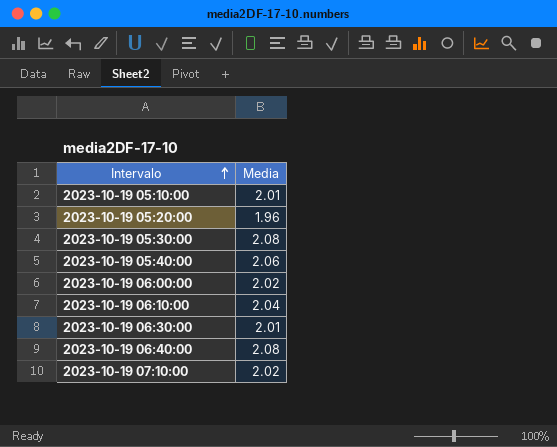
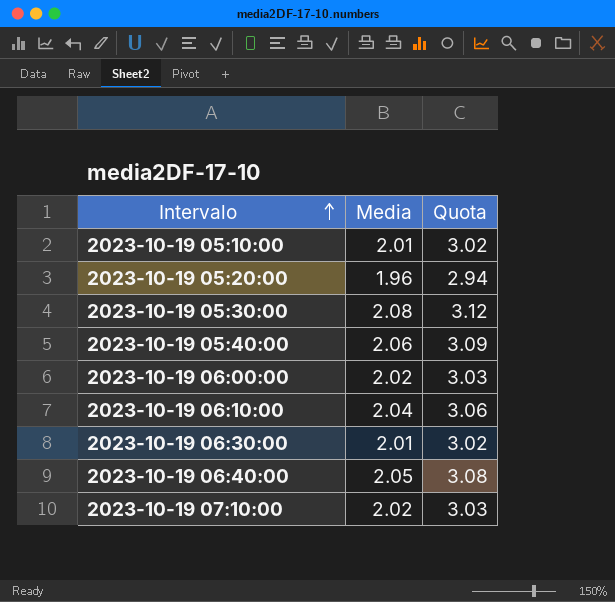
column Quota | formula: none -> [Media] * 1.5
2023-10-19 06:40:00 | Media: 2.08 -> 2.05

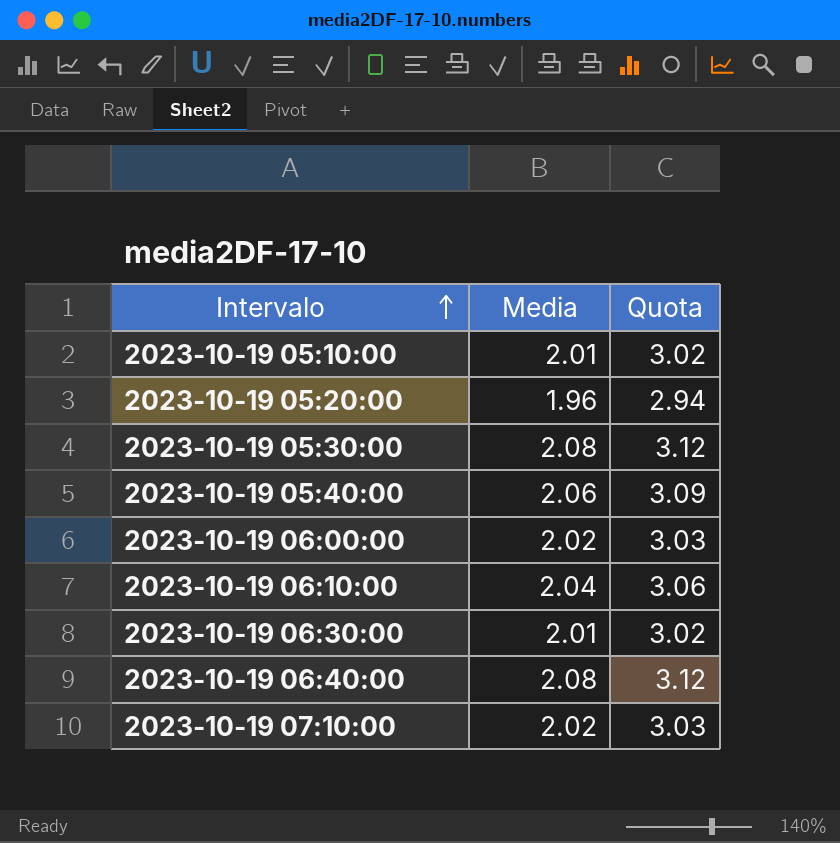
2023-10-19 06:40:00 | Media: 2.05 -> 2.08
2023-10-19 06:40:00 | Quota: 3.08 -> 3.12

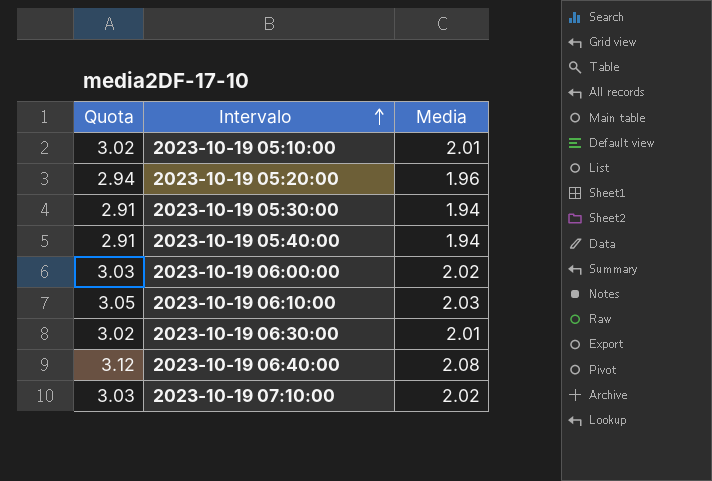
column Quota | position: 3 -> 1
2023-10-19 05:30:00 | Quota: 3.12 -> 2.91
2023-10-19 05:30:00 | Media: 2.08 -> 1.94
2023-10-19 05:40:00 | Quota: 3.09 -> 2.91
2023-10-19 05:40:00 | Media: 2.06 -> 1.94
2023-10-19 06:10:00 | Quota: 3.06 -> 3.05
2023-10-19 06:10:00 | Media: 2.04 -> 2.03

